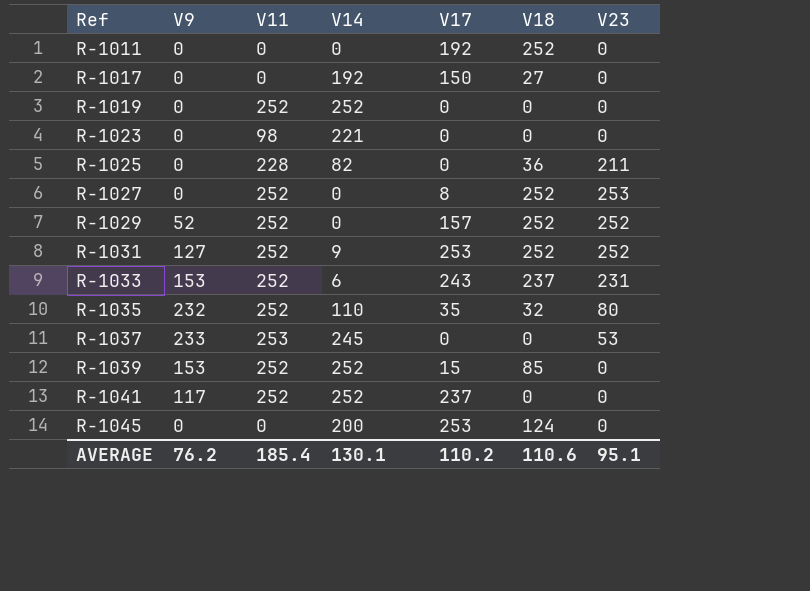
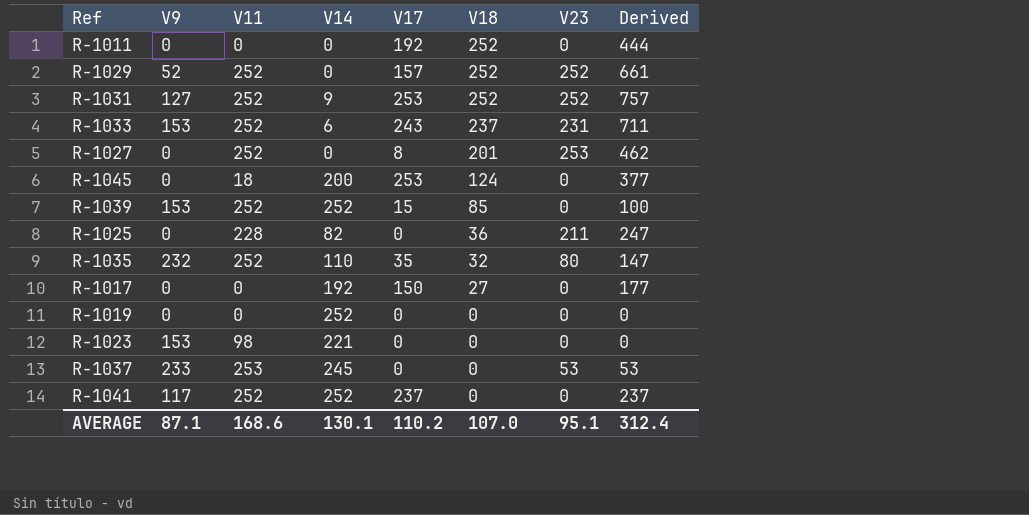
row order: Ref ascending -> V18 descending
column Derived | formula: none -> [V17] + [V18] + [V23]
R-1027 | V18: 252 -> 201
R-1045 | V11: 0 -> 18
R-1019 | V11: 252 -> 0
R-1023 | V9: 0 -> 153
AVERAGE | V9: 76.2 -> 87.1
AVERAGE | V11: 185.4 -> 168.6
AVERAGE | V18: 110.6 -> 107.0

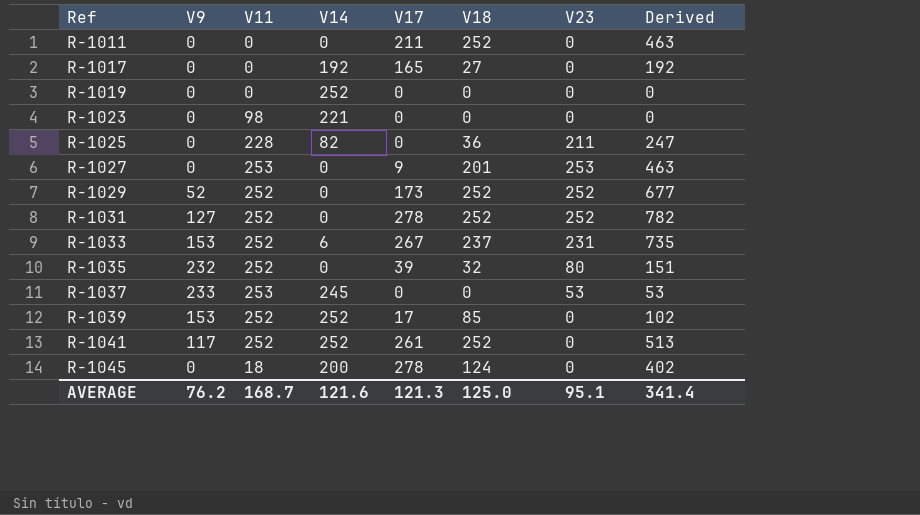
row order: V18 descending -> Ref ascending
R-1011 | V17: 192 -> 211
R-1011 | Derived: 444 -> 463
R-1017 | V17: 150 -> 165
R-1017 | Derived: 177 -> 192
R-1023 | V9: 153 -> 0
R-1027 | V11: 252 -> 253
R-1027 | V17: 8 -> 9
R-1027 | Derived: 462 -> 463
R-1029 | V17: 157 -> 173
R-1029 | Derived: 661 -> 677
R-1031 | V14: 9 -> 0
R-1031 | V17: 253 -> 278
R-1031 | Derived: 757 -> 782
R-1033 | V17: 243 -> 267
R-1033 | Derived: 711 -> 735
R-1035 | V14: 110 -> 0
R-1035 | V17: 35 -> 39
R-1035 | Derived: 147 -> 151
R-1039 | V17: 15 -> 17
R-1039 | Derived: 100 -> 102
R-1041 | V17: 237 -> 261
R-1041 | V18: 0 -> 252
R-1041 | Derived: 237 -> 513
R-1045 | V17: 253 -> 278
R-1045 | Derived: 377 -> 402
AVERAGE | V9: 87.1 -> 76.2
AVERAGE | V11: 168.6 -> 168.7
AVERAGE | V14: 130.1 -> 121.6
AVERAGE | V17: 110.2 -> 121.3
AVERAGE | V18: 107.0 -> 125.0
AVERAGE | Derived: 312.4 -> 341.4

